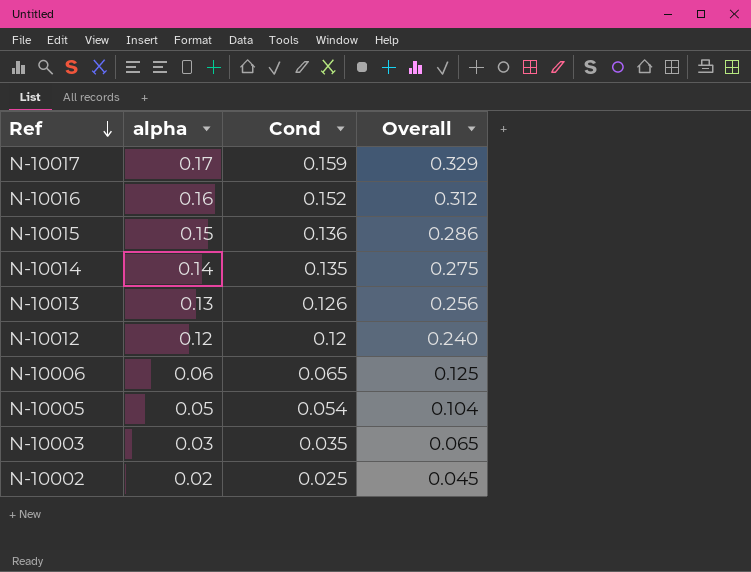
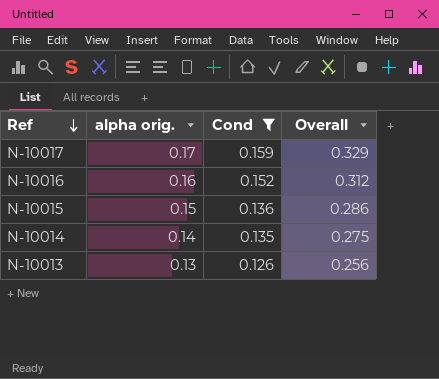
filter: none -> Cond >= 0.126
column name: alpha -> alpha orig.

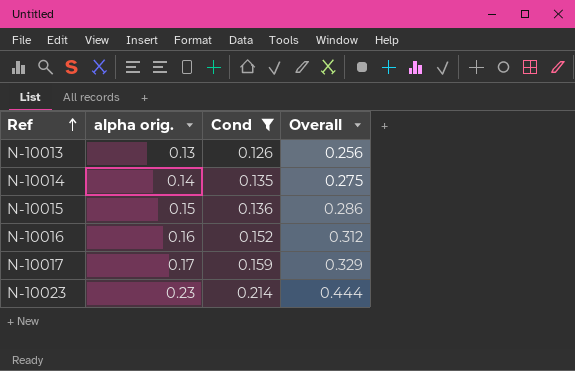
row order: Ref descending -> Ref ascending
row N-10023: none -> 0.23 | 0.214 | 0.444

